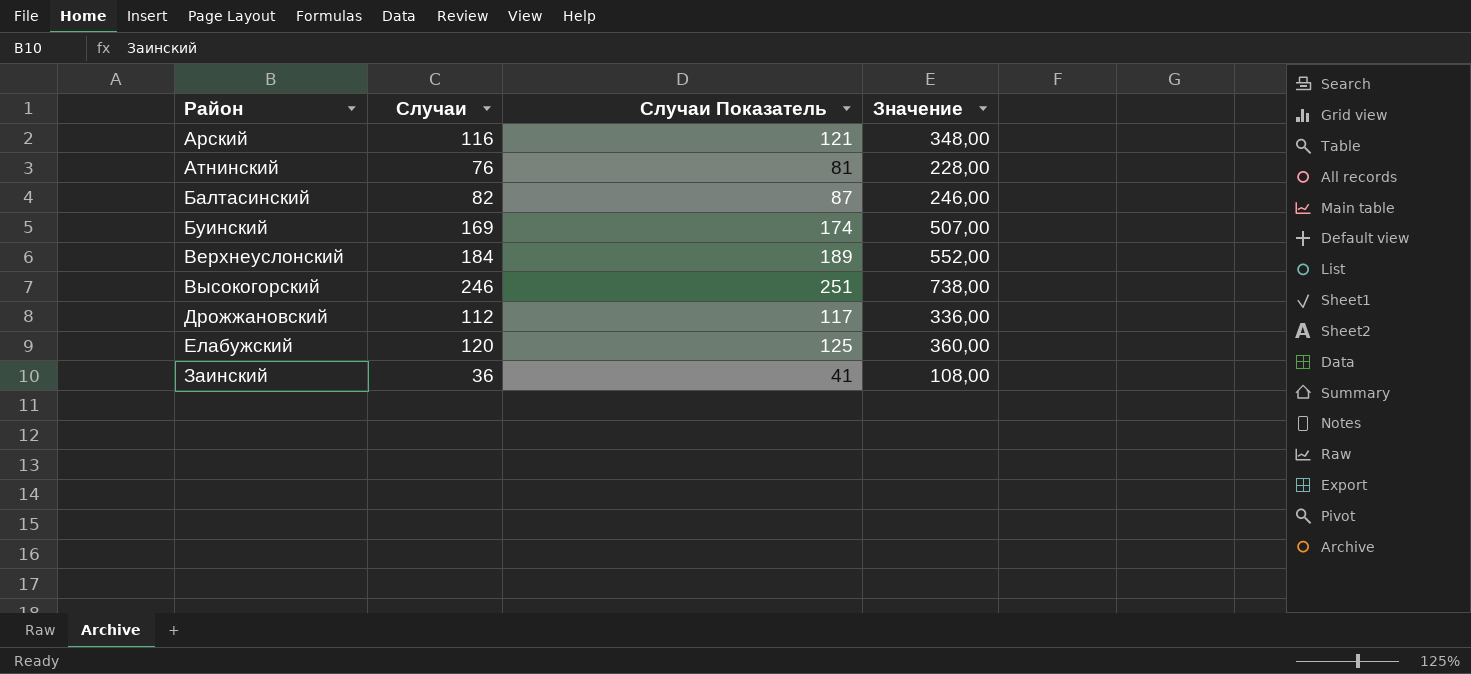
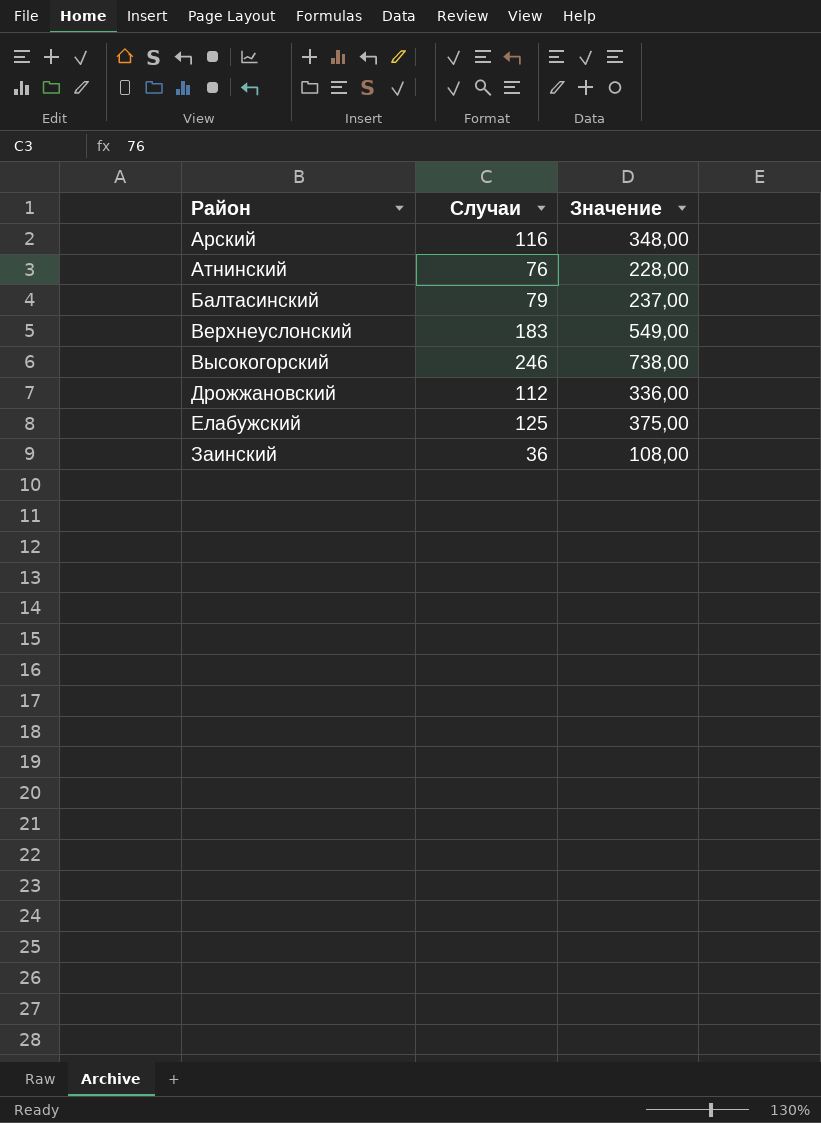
column Случаи Показатель | formula: [Случаи] + 5 -> none
row Буинский: 169 | 174 | 507,00 -> none
Балтасинский | Случаи: 82 -> 79
Балтасинский | Значение: 246,00 -> 237,00
Верхнеуслонский | Случаи: 184 -> 183
Верхнеуслонский | Значение: 552,00 -> 549,00
Елабужский | Случаи: 120 -> 125
Елабужский | Значение: 360,00 -> 375,00

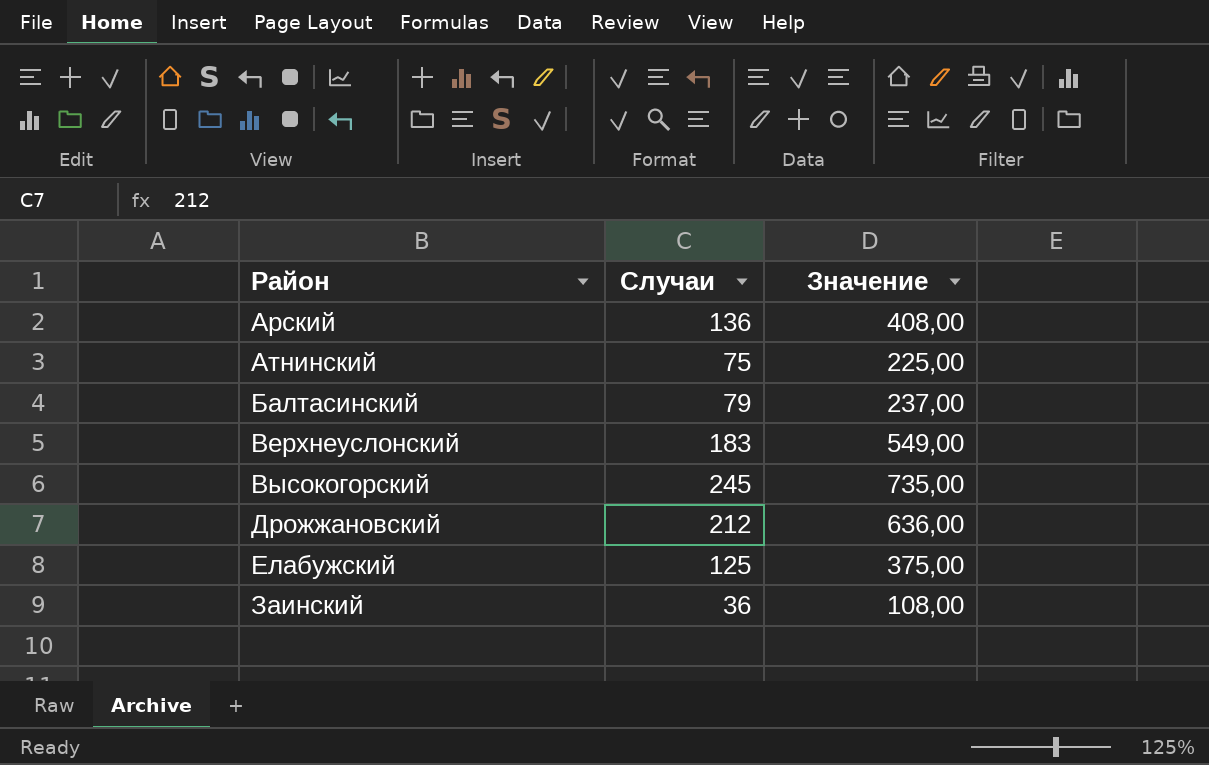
Арский | Случаи: 116 -> 136
Арский | Значение: 348,00 -> 408,00
Атнинский | Случаи: 76 -> 75
Атнинский | Значение: 228,00 -> 225,00
Высокогорский | Случаи: 246 -> 245
Высокогорский | Значение: 738,00 -> 735,00
Дрожжановский | Случаи: 112 -> 212
Дрожжановский | Значение: 336,00 -> 636,00

